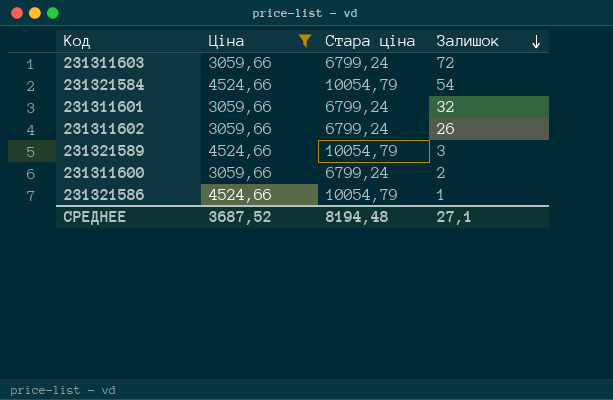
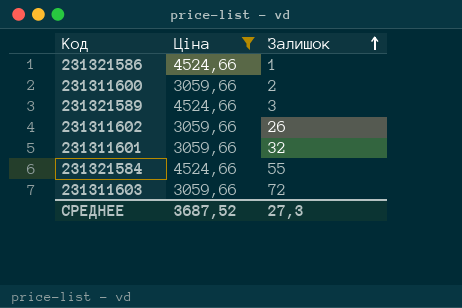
row order: Залишок descending -> Залишок ascending
column Стара ціна | position: 3 -> none
231321584 | Залишок: 54 -> 55
СРЕДНЕЕ | Залишок: 27,1 -> 27,3

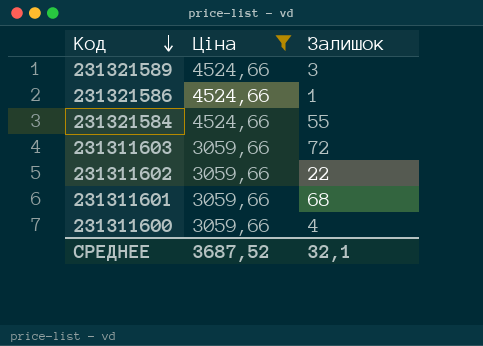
row order: Залишок ascending -> Код descending
231311602 | Залишок: 26 -> 22
231311601 | Залишок: 32 -> 68
231311600 | Залишок: 2 -> 4
СРЕДНЕЕ | Залишок: 27,3 -> 32,1

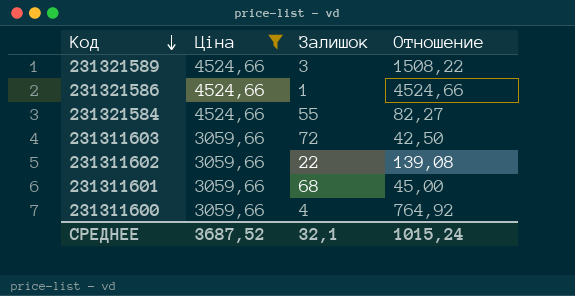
column Отношение | formula: none -> [Ціна] / [Залишок]

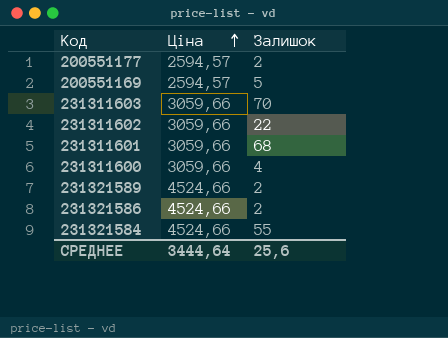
filter: Ціна != 2594,57 -> none
row order: Код descending -> Ціна ascending
column Отношение | formula: [Ціна] / [Залишок] -> none
231311603 | Залишок: 72 -> 70
231321589 | Залишок: 3 -> 2
231321586 | Залишок: 1 -> 2
СРЕДНЕЕ | Ціна: 3687,52 -> 3444,64
СРЕДНЕЕ | Залишок: 32,1 -> 25,6

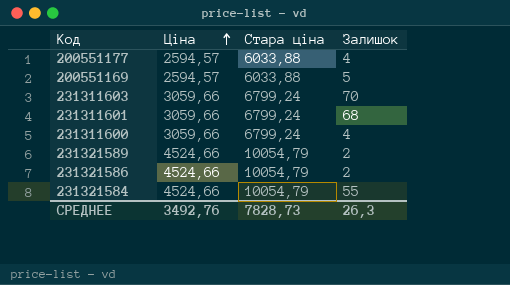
column Стара ціна | position: none -> 3
row 231311602: 3059,66 | 22 -> none
200551177 | Залишок: 2 -> 4
СРЕДНЕЕ | Ціна: 3444,64 -> 3492,76
СРЕДНЕЕ | Залишок: 25,6 -> 26,3

